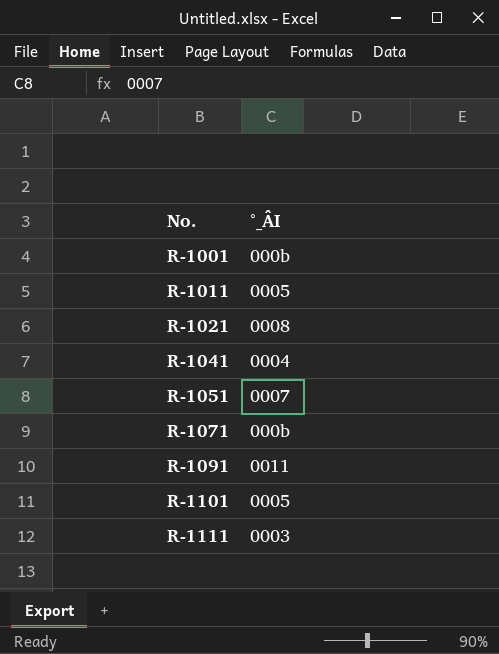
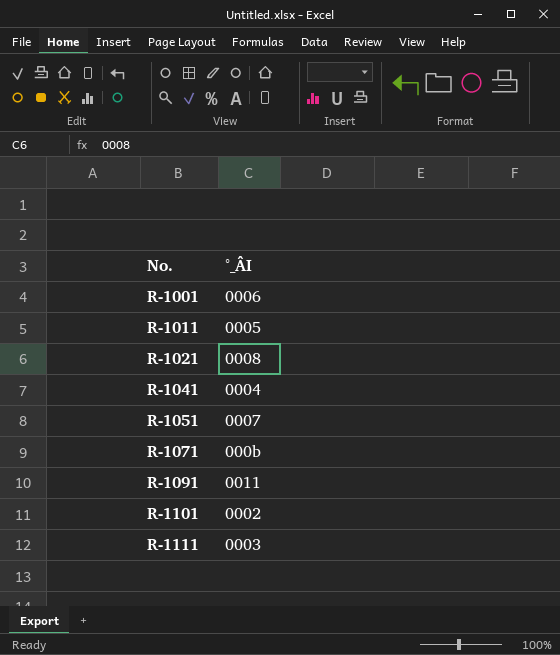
R-1001 | °_ÂI: 000b -> 0006
R-1101 | °_ÂI: 0005 -> 0002

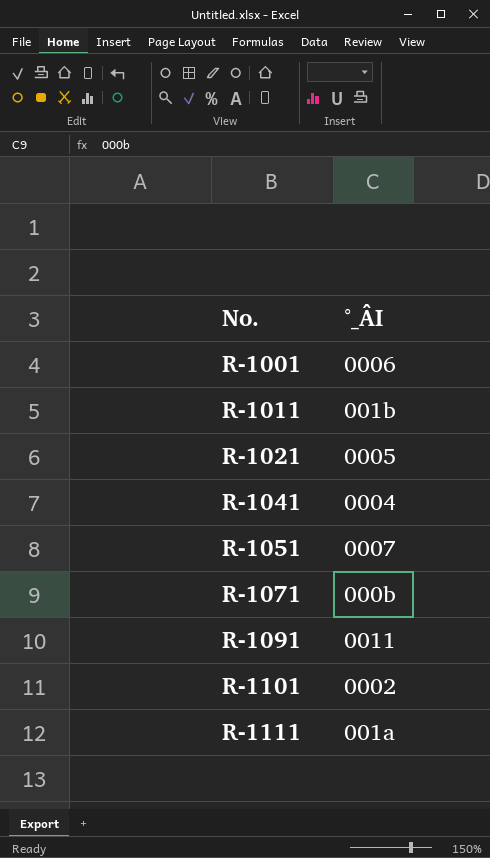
R-1011 | °_ÂI: 0005 -> 001b
R-1021 | °_ÂI: 0008 -> 0005
R-1111 | °_ÂI: 0003 -> 001a

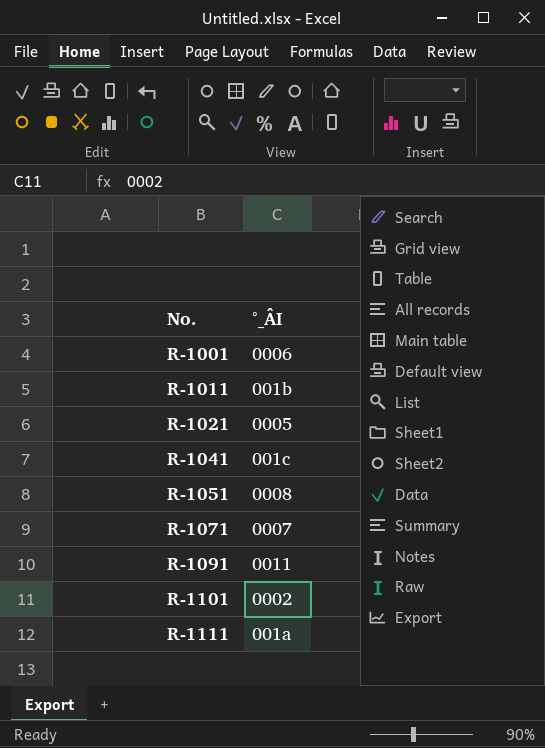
R-1041 | °_ÂI: 0004 -> 001c
R-1051 | °_ÂI: 0007 -> 0008
R-1071 | °_ÂI: 000b -> 0007

